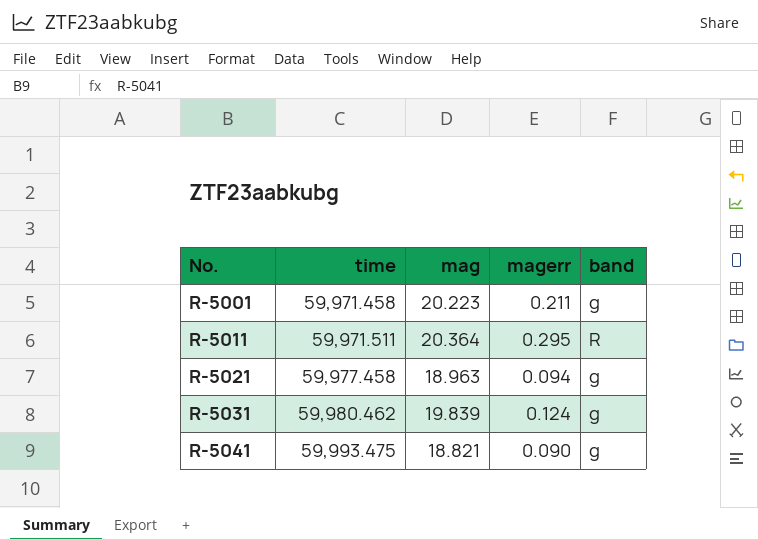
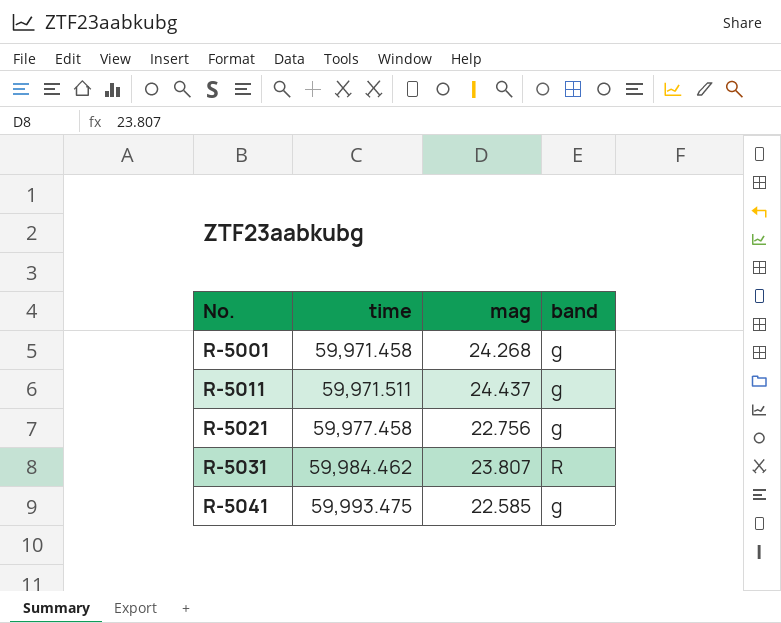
column magerr | position: 4 -> none
R-5001 | mag: 20.223 -> 24.268
R-5011 | mag: 20.364 -> 24.437
R-5011 | band: R -> g
R-5021 | mag: 18.963 -> 22.756
R-5031 | time: 59,980.462 -> 59,984.462
R-5031 | mag: 19.839 -> 23.807
R-5031 | band: g -> R
R-5041 | mag: 18.821 -> 22.585

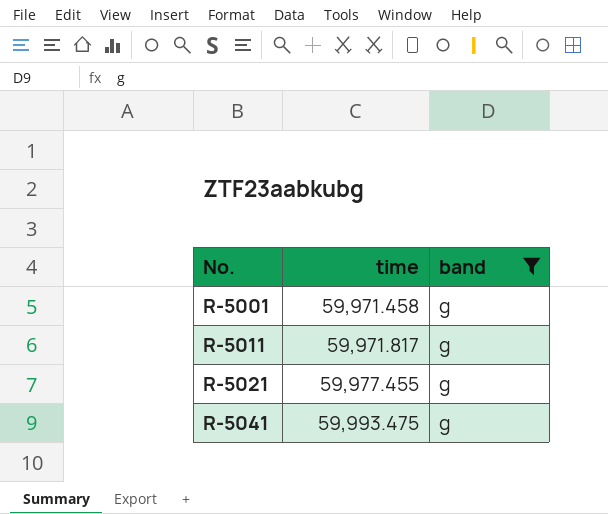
filter: none -> band = g
column mag | position: 3 -> none
R-5011 | time: 59,971.511 -> 59,971.817
R-5021 | time: 59,977.458 -> 59,977.455

